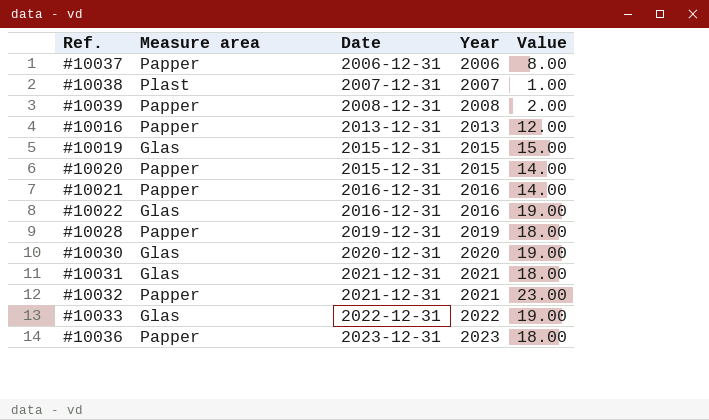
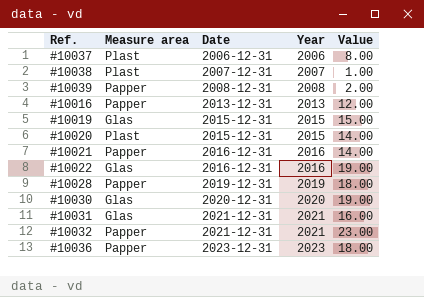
row #10033: Glas | 2022-12-31 | 2022 | 19.00 -> none
#10037 | Measure area: Papper -> Plast
#10020 | Measure area: Papper -> Plast
#10031 | Value: 18.00 -> 16.00

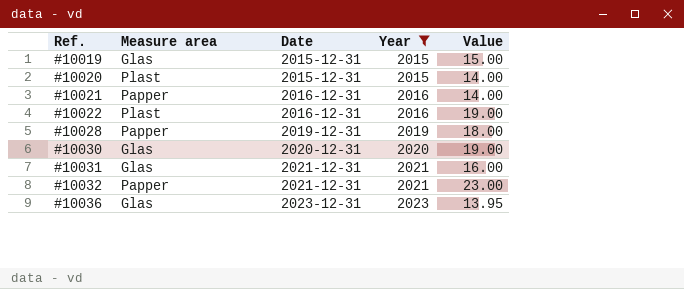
filter: none -> Year >= 2015
#10022 | Measure area: Glas -> Plast
#10036 | Measure area: Papper -> Glas
#10036 | Value: 18.00 -> 13.95

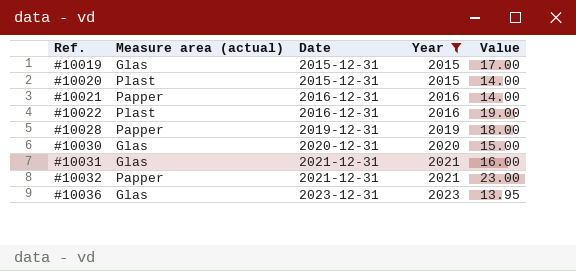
column name: Measure area -> Measure area (actual)
#10019 | Value: 15.00 -> 17.00
#10030 | Value: 19.00 -> 15.00

